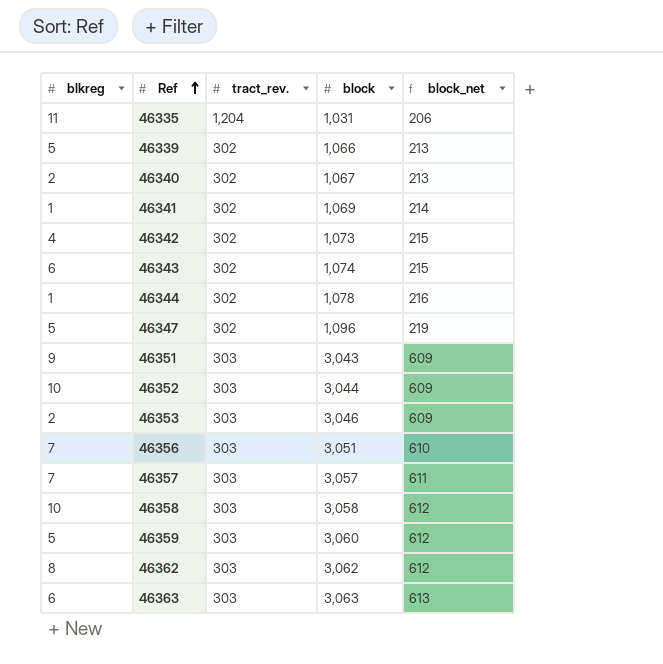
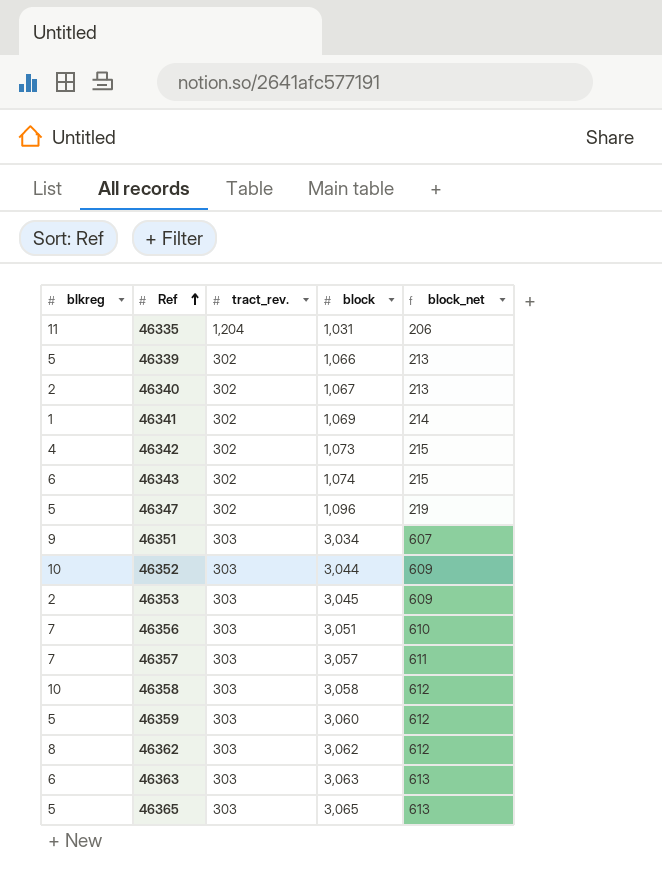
row 46344: 1 | 302 | 1,078 | 216 -> none
46351 | block: 3,043 -> 3,034
46351 | block_net: 609 -> 607
46353 | block: 3,046 -> 3,045
row 46365: none -> 5 | 303 | 3,065 | 613

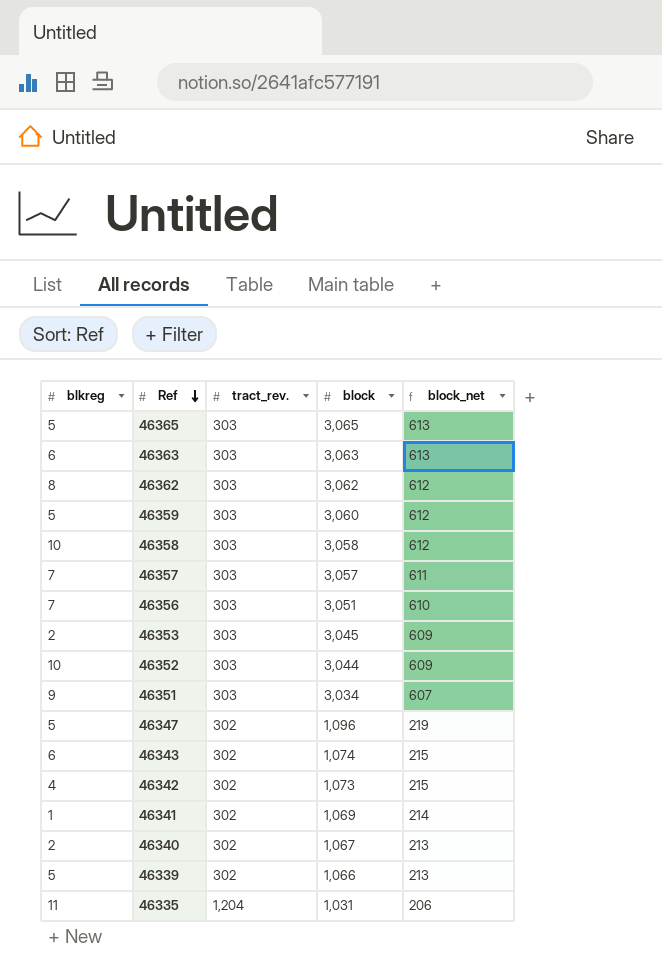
row order: Ref ascending -> Ref descending

